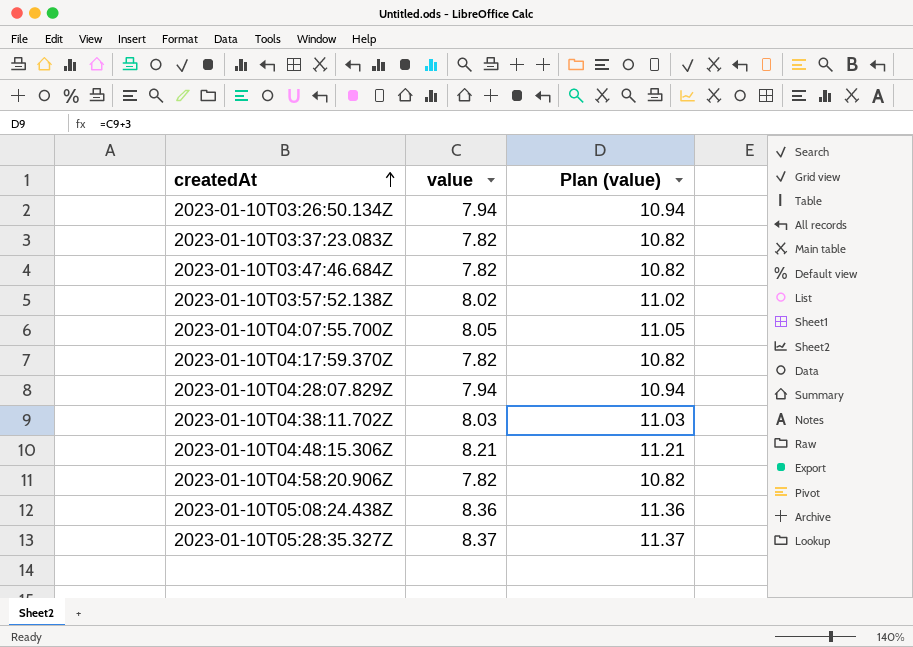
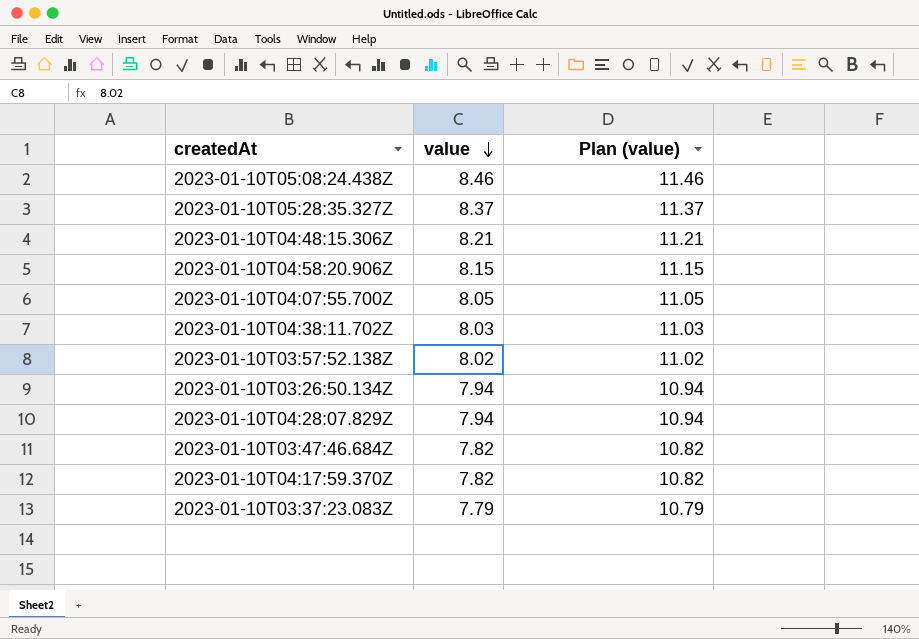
row order: createdAt ascending -> value descending
2023-01-10T05:08:24.438Z | value: 8.36 -> 8.46
2023-01-10T05:08:24.438Z | Plan (value): 11.36 -> 11.46
2023-01-10T04:58:20.906Z | value: 7.82 -> 8.15
2023-01-10T04:58:20.906Z | Plan (value): 10.82 -> 11.15
2023-01-10T03:37:23.083Z | value: 7.82 -> 7.79
2023-01-10T03:37:23.083Z | Plan (value): 10.82 -> 10.79

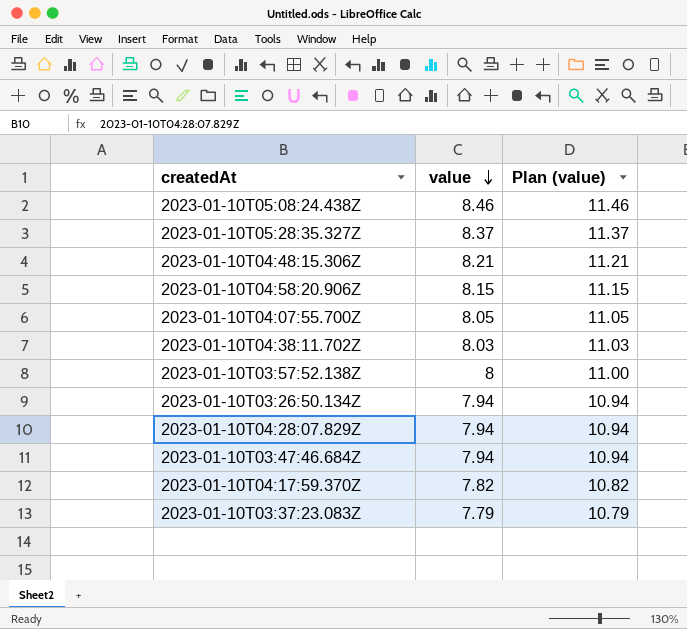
2023-01-10T03:57:52.138Z | value: 8.02 -> 8
2023-01-10T03:57:52.138Z | Plan (value): 11.02 -> 11.00
2023-01-10T03:47:46.684Z | value: 7.82 -> 7.94
2023-01-10T03:47:46.684Z | Plan (value): 10.82 -> 10.94

